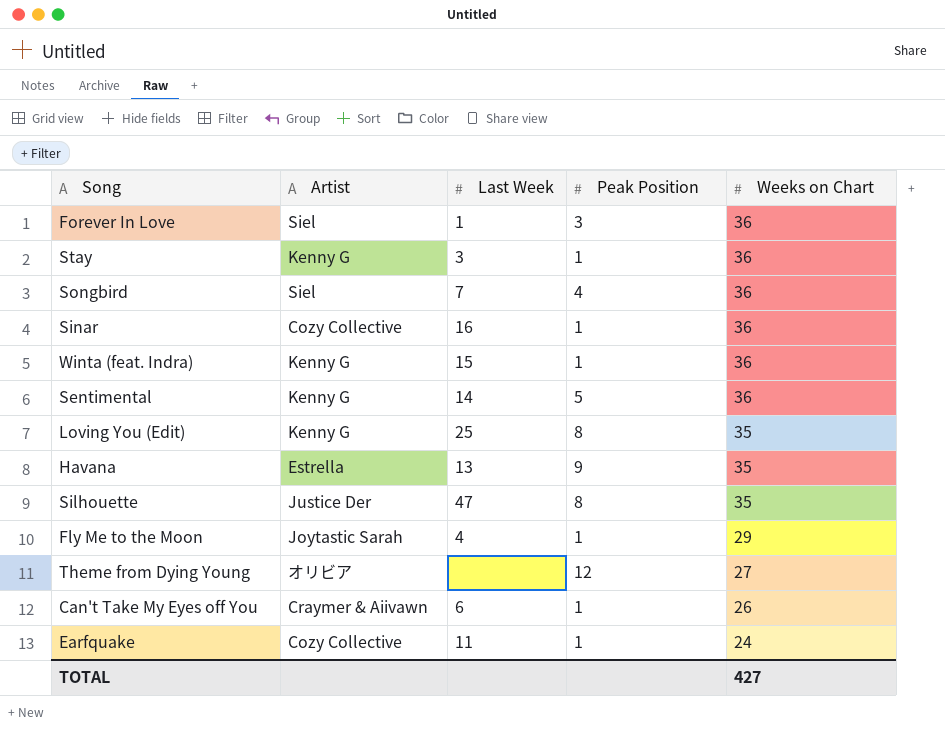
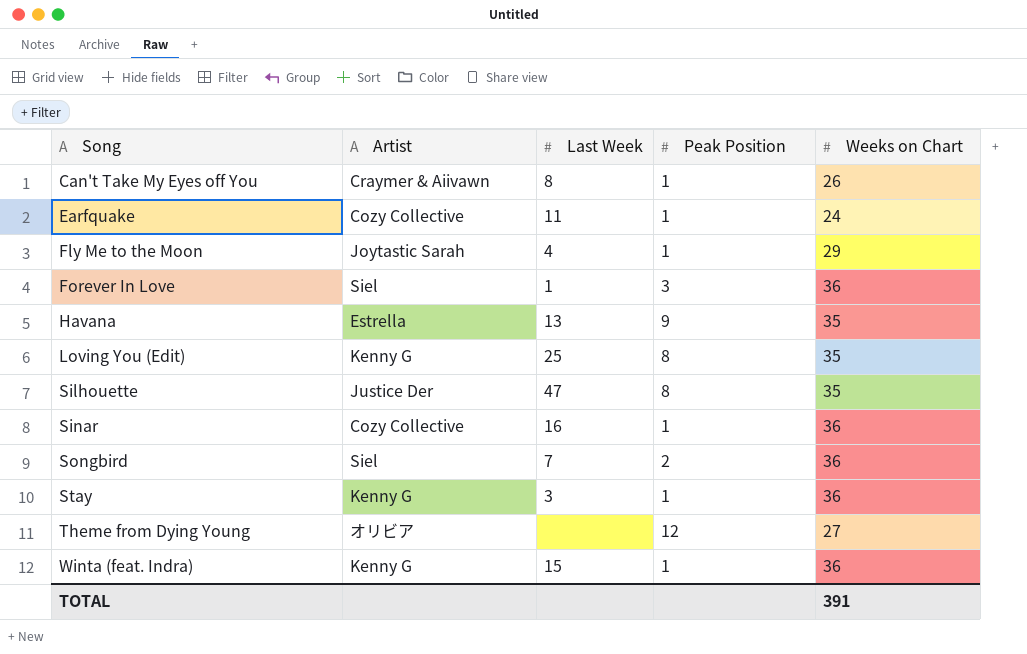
row order: Weeks on Chart descending -> Song ascending
row Sentimental: Kenny G | 14 | 5 | 36 -> none
Can't Take My Eyes off You | Last Week: 6 -> 8
Songbird | Peak Position: 4 -> 2
TOTAL | Weeks on Chart: 427 -> 391

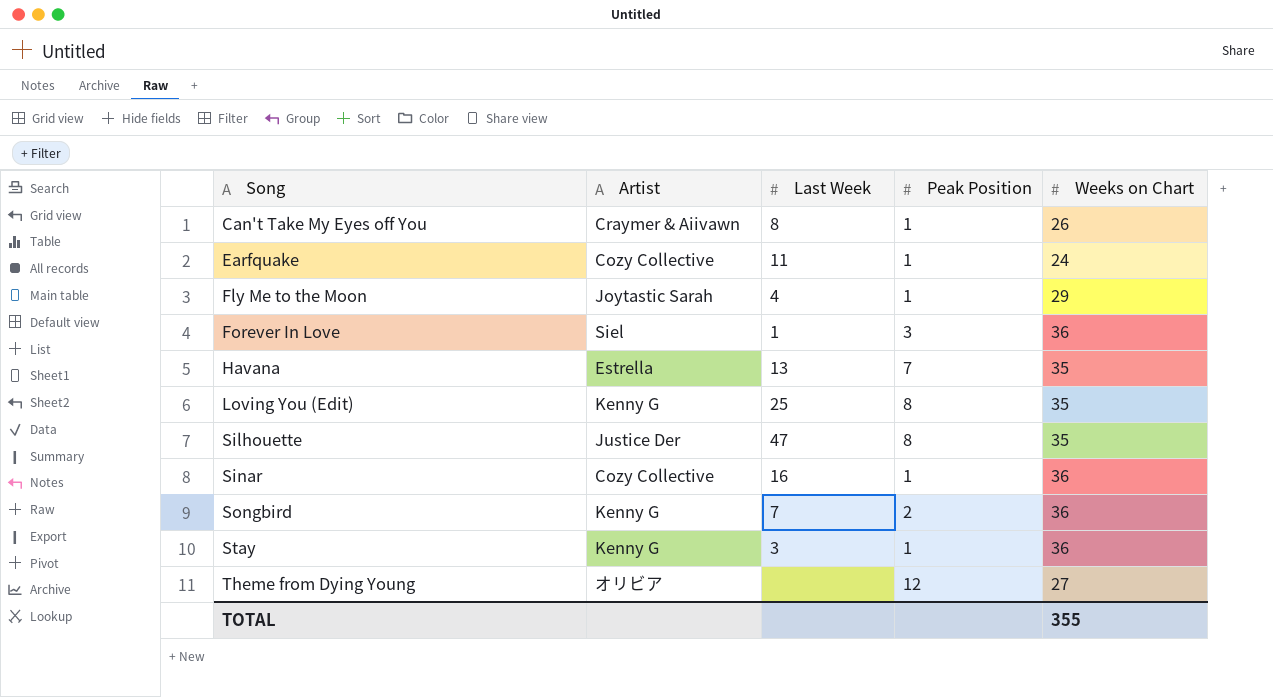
row Winta (feat. Indra): Kenny G | 15 | 1 | 36 -> none
Havana | Peak Position: 9 -> 7
Songbird | Artist: Siel -> Kenny G
TOTAL | Weeks on Chart: 391 -> 355

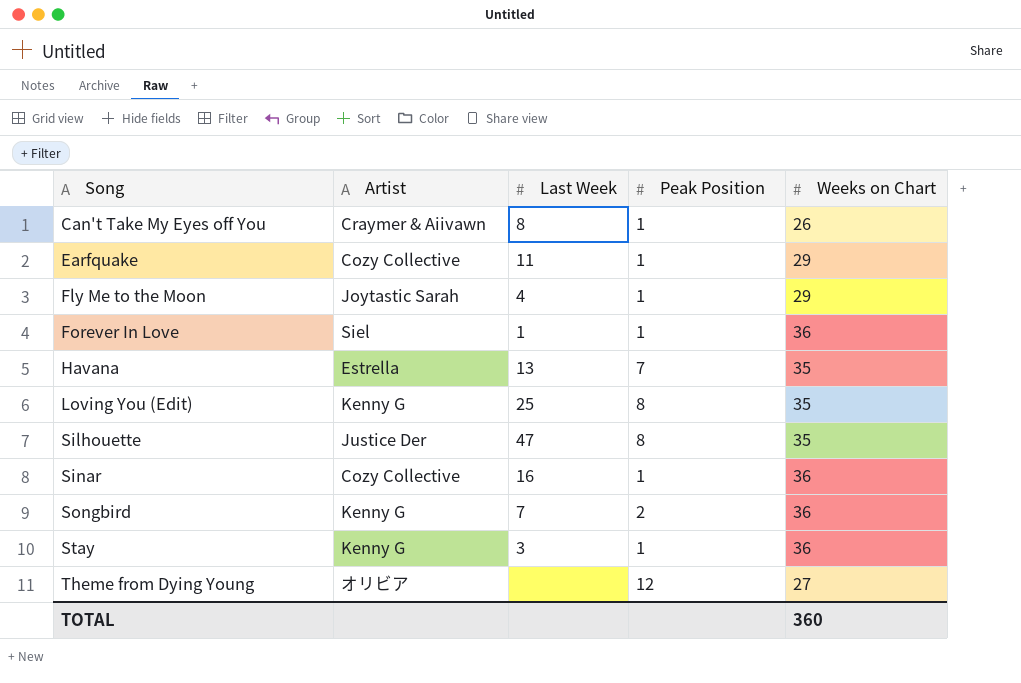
Earfquake | Weeks on Chart: 24 -> 29
Forever In Love | Peak Position: 3 -> 1
TOTAL | Weeks on Chart: 355 -> 360

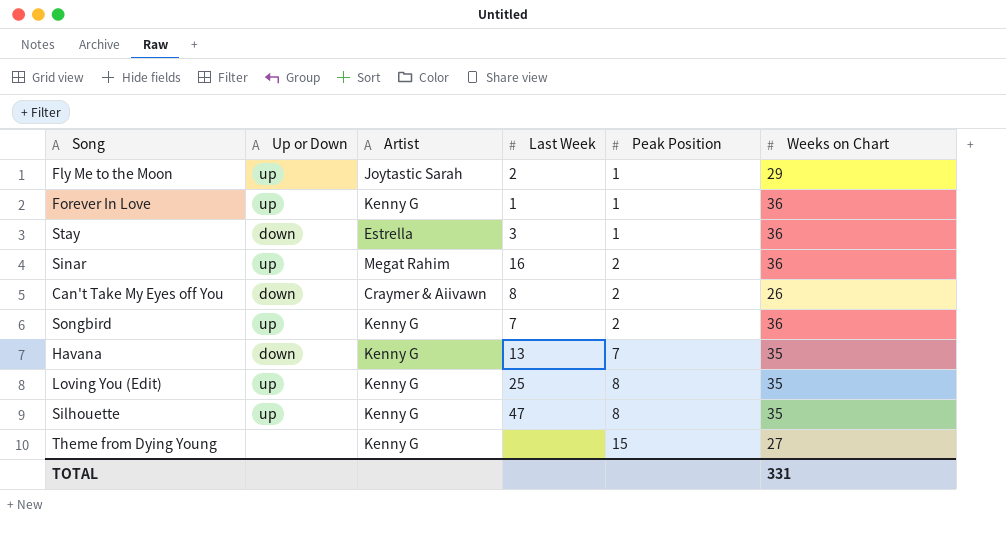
row order: Song ascending -> Peak Position ascending
column Up or Down | position: none -> 2
row Earfquake: Cozy Collective | 11 | 1 | 29 -> none
Fly Me to the Moon | Last Week: 4 -> 2
Forever In Love | Artist: Siel -> Kenny G
Stay | Artist: Kenny G -> Estrella
Sinar | Artist: Cozy Collective -> Megat Rahim
Sinar | Peak Position: 1 -> 2
Can't Take My Eyes off You | Peak Position: 1 -> 2
Havana | Artist: Estrella -> Kenny G
Silhouette | Artist: Justice Der -> Kenny G
Theme from Dying Young | Artist: オリビア -> Kenny G
Theme from Dying Young | Peak Position: 12 -> 15
TOTAL | Weeks on Chart: 360 -> 331

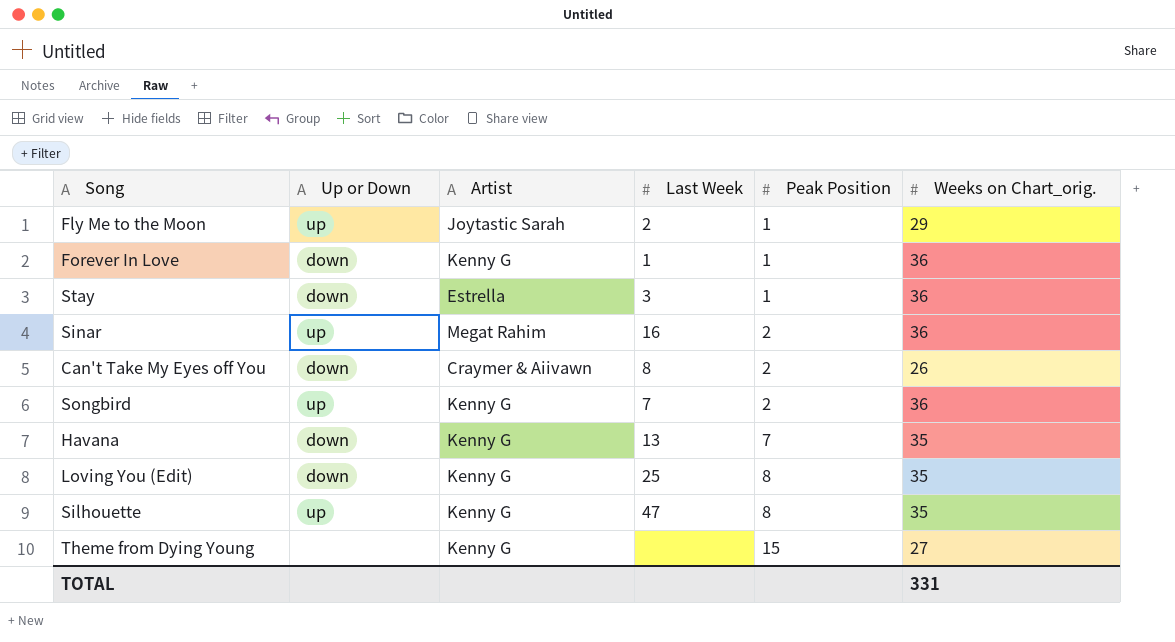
column name: Weeks on Chart -> Weeks on Chart_orig.
Forever In Love | Up or Down: up -> down
Loving You (Edit) | Up or Down: up -> down

